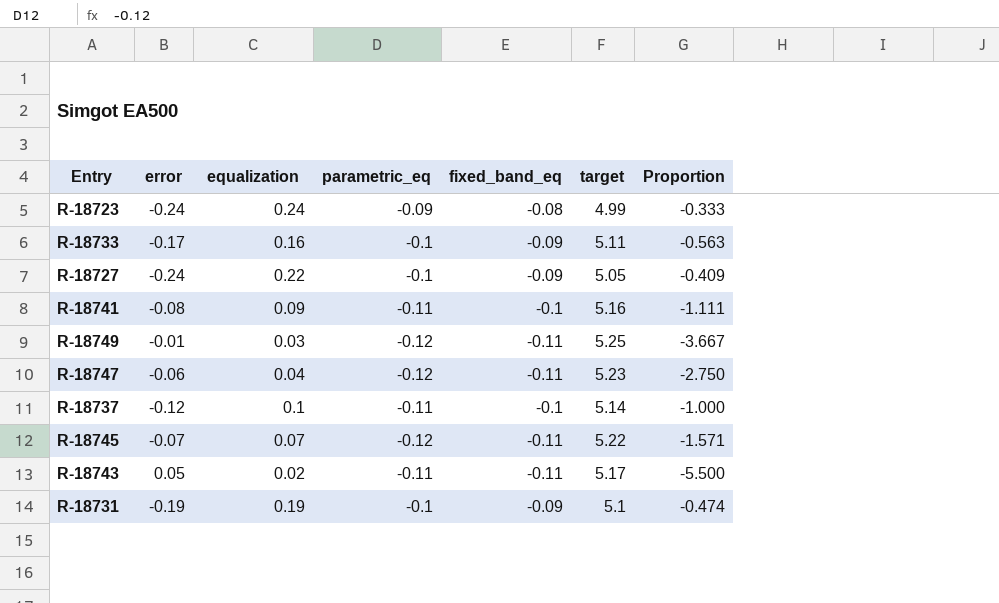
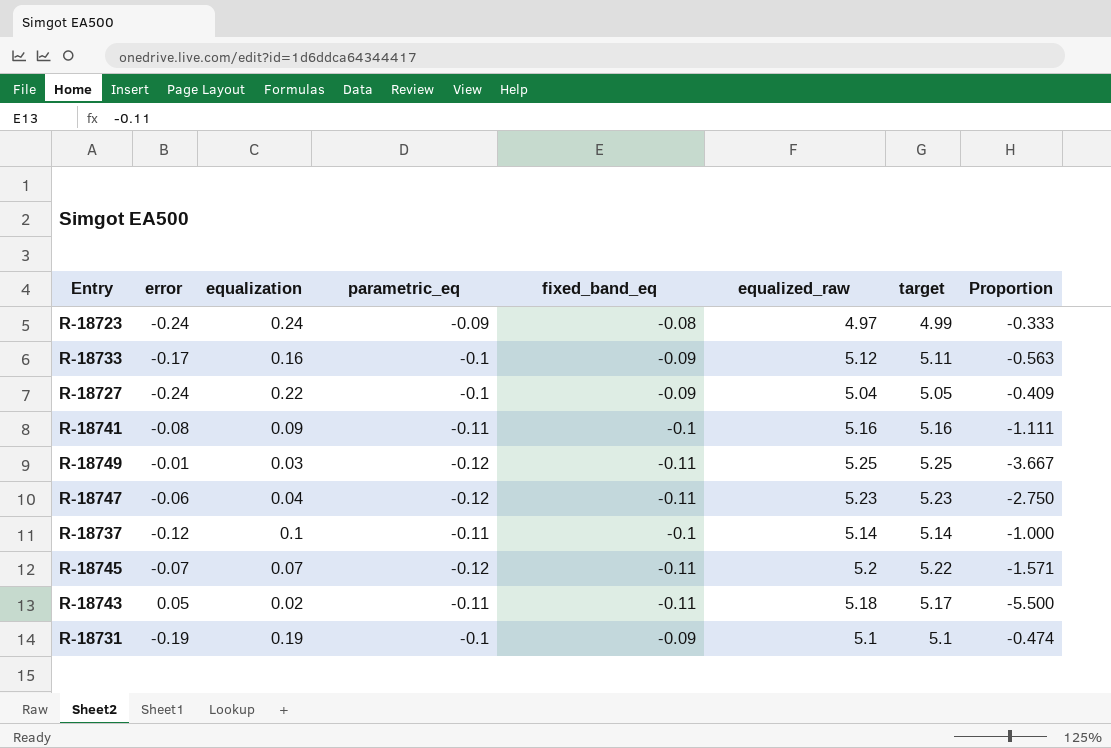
column equalized_raw | position: none -> 6

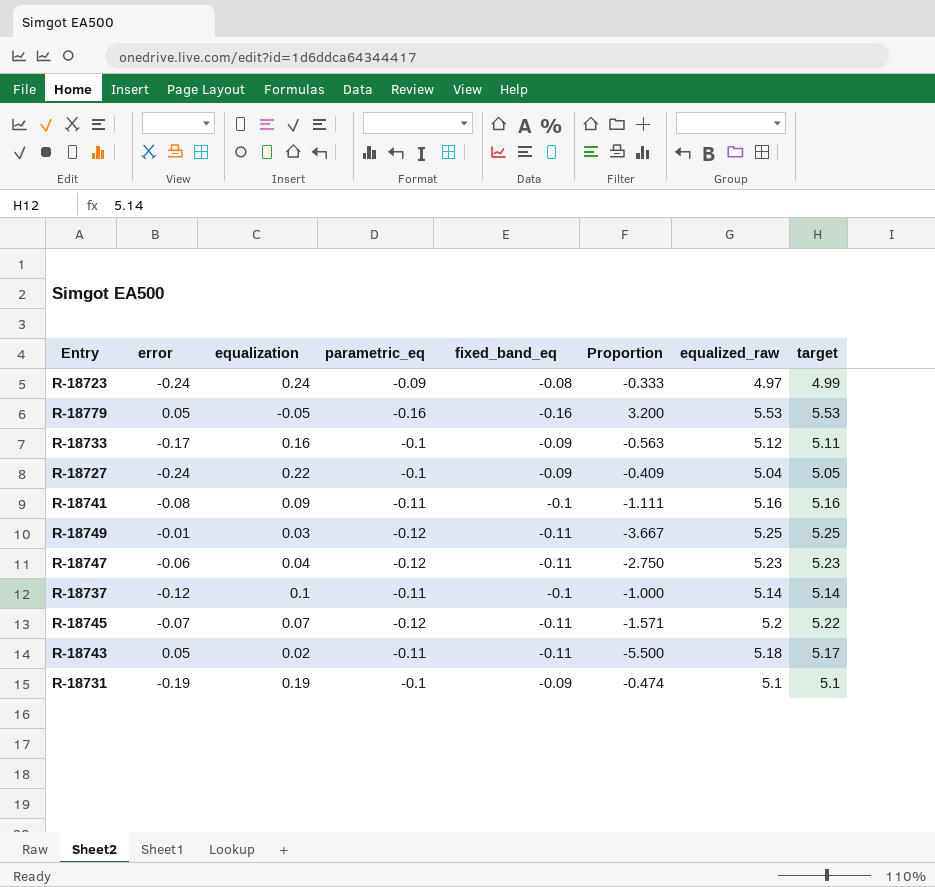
column Proportion | position: 8 -> 6
row R-18779: none -> 0.05 | -0.05 | -0.16 | -0.16 | 3.200 | 5.53 | 5.53

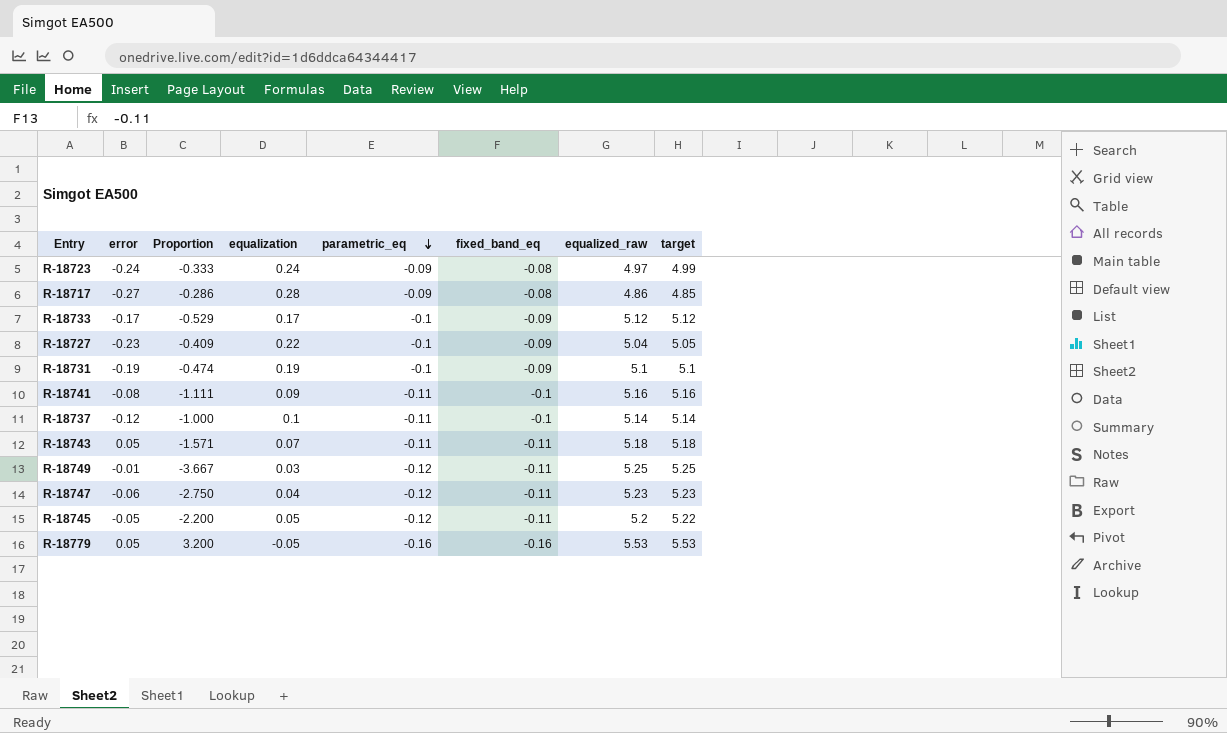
row order: none -> parametric_eq descending
column Proportion | position: 6 -> 3
row R-18717: none -> -0.27 | -0.286 | 0.28 | -0.09 | -0.08 | 4.86 | 4.85
R-18733 | Proportion: -0.563 -> -0.529
R-18733 | equalization: 0.16 -> 0.17
R-18733 | target: 5.11 -> 5.12
R-18727 | error: -0.24 -> -0.23
R-18743 | Proportion: -5.500 -> -1.571
R-18743 | equalization: 0.02 -> 0.07
R-18743 | target: 5.17 -> 5.18
R-18745 | error: -0.07 -> -0.05
R-18745 | Proportion: -1.571 -> -2.200
R-18745 | equalization: 0.07 -> 0.05

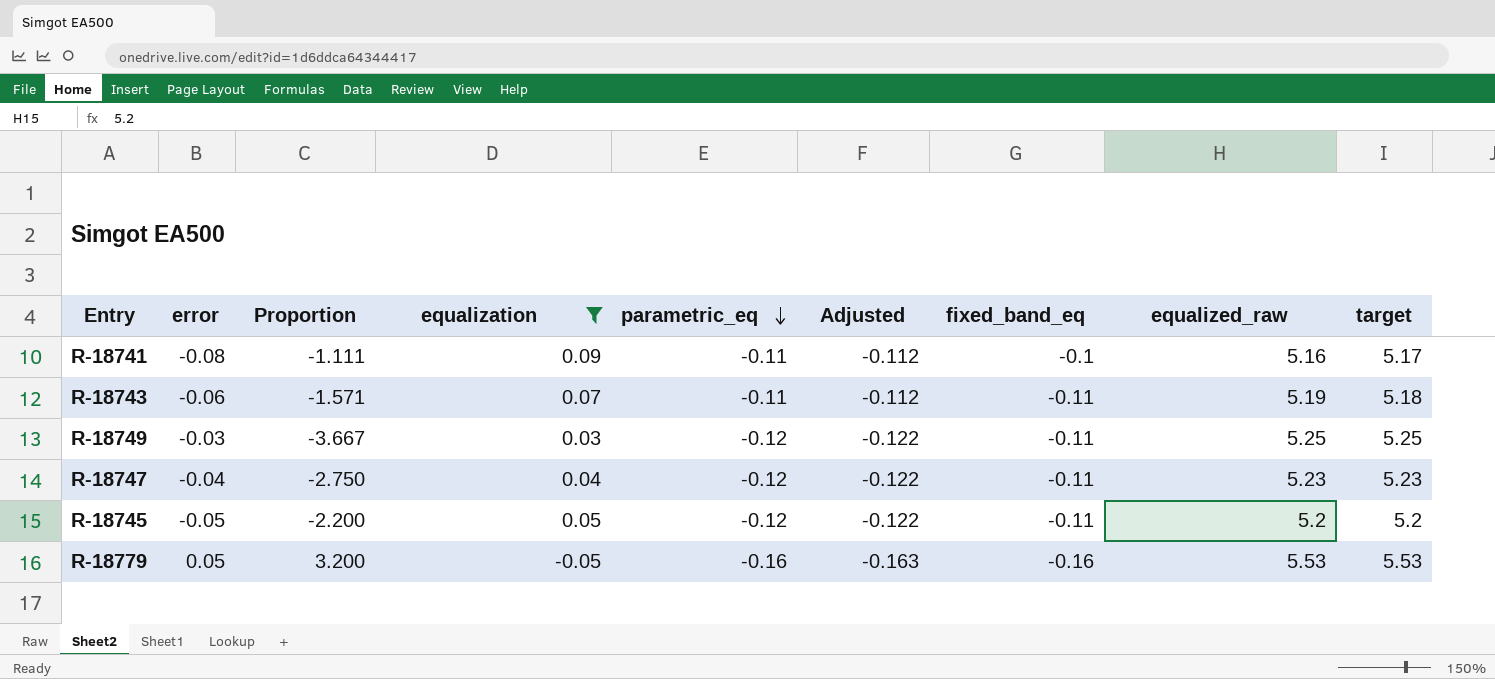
filter: none -> equalization <= 0.09
column Adjusted | formula: none -> [parametric_eq] * 1.02
R-18741 | target: 5.16 -> 5.17
R-18743 | error: 0.05 -> -0.06
R-18743 | equalized_raw: 5.18 -> 5.19
R-18749 | error: -0.01 -> -0.03
R-18747 | error: -0.06 -> -0.04
R-18745 | target: 5.22 -> 5.2

